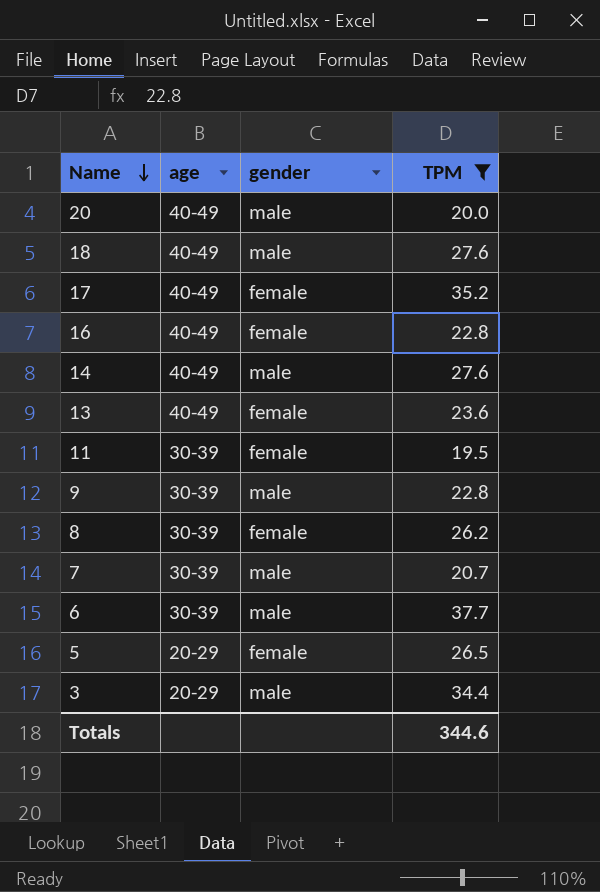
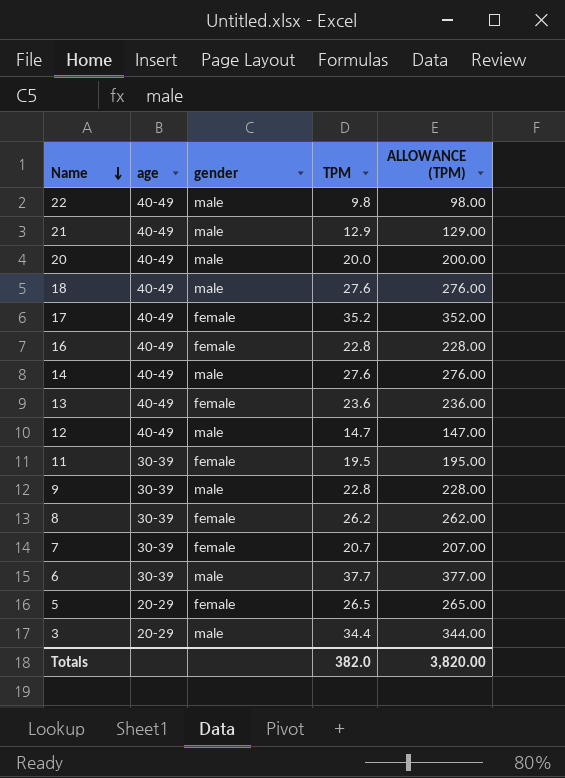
filter: TPM >= 19.5 -> none
column ALLOWANCE (TPM) | formula: none -> [TPM] * 10
7 | gender: male -> female
Totals | TPM: 344.6 -> 382.0

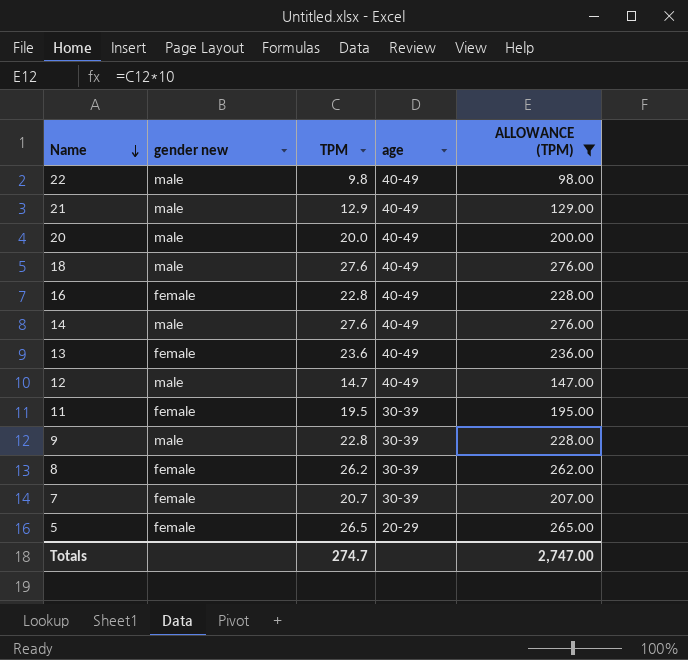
filter: none -> ALLOWANCE (TPM) <= 276.00
column name: gender -> gender new
column age | position: 2 -> 4
Totals | TPM: 382.0 -> 274.7
Totals | ALLOWANCE (TPM): 3,820.00 -> 2,747.00

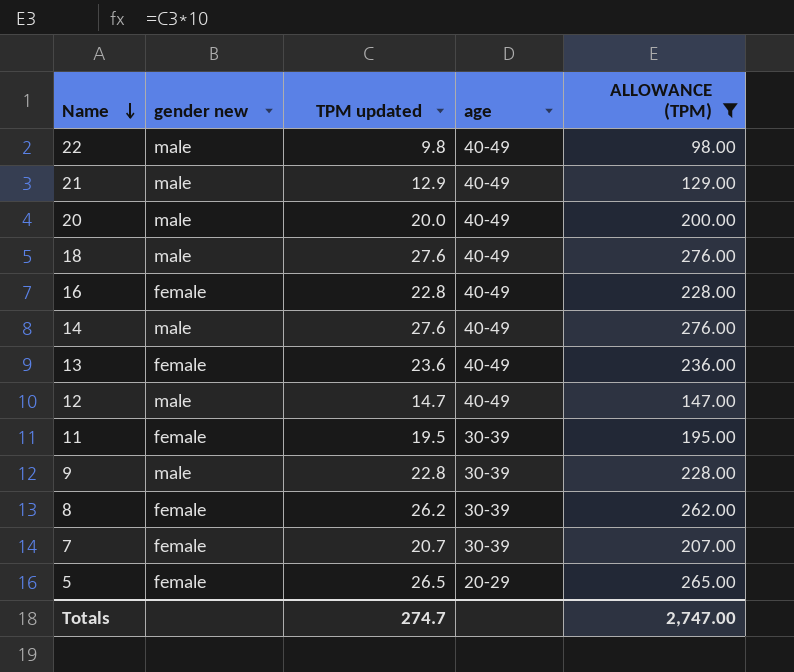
column name: TPM -> TPM updated

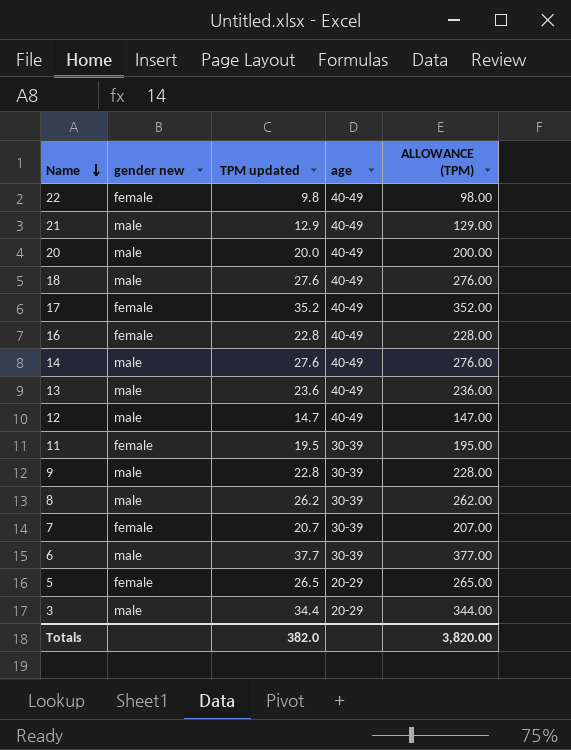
filter: ALLOWANCE (TPM) <= 276.00 -> none
22 | gender new: male -> female
13 | gender new: female -> male
8 | gender new: female -> male
Totals | TPM updated: 274.7 -> 382.0
Totals | ALLOWANCE (TPM): 2,747.00 -> 3,820.00

